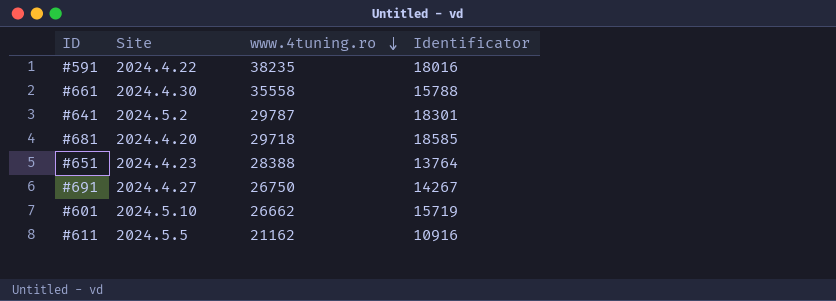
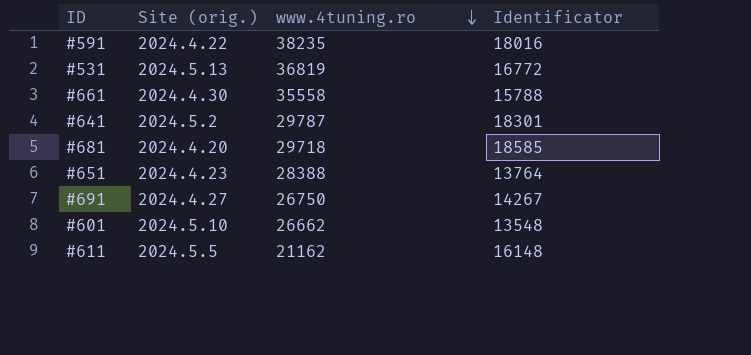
column name: Site -> Site (orig.)
row #531: none -> 2024.5.13 | 36819 | 16772
#601 | Identificator: 15719 -> 13548
#611 | Identificator: 10916 -> 16148

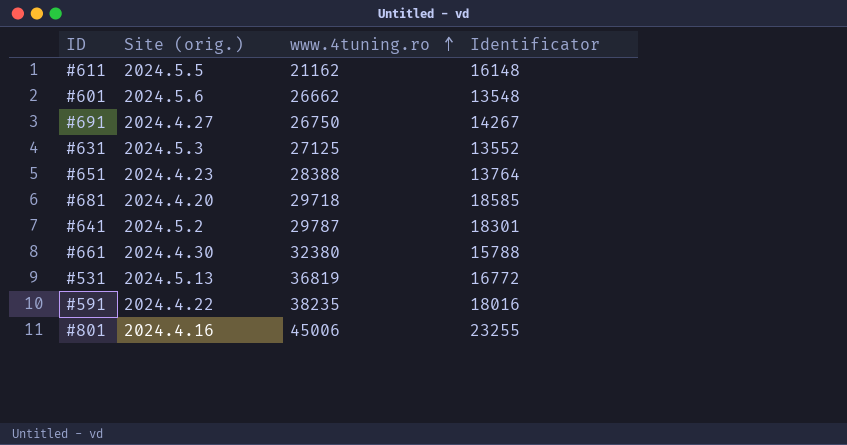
row order: www.4tuning.ro descending -> www.4tuning.ro ascending
#601 | Site (orig.): 2024.5.10 -> 2024.5.6
row #631: none -> 2024.5.3 | 27125 | 13552
#661 | www.4tuning.ro: 35558 -> 32380
row #801: none -> 2024.4.16 | 45006 | 23255

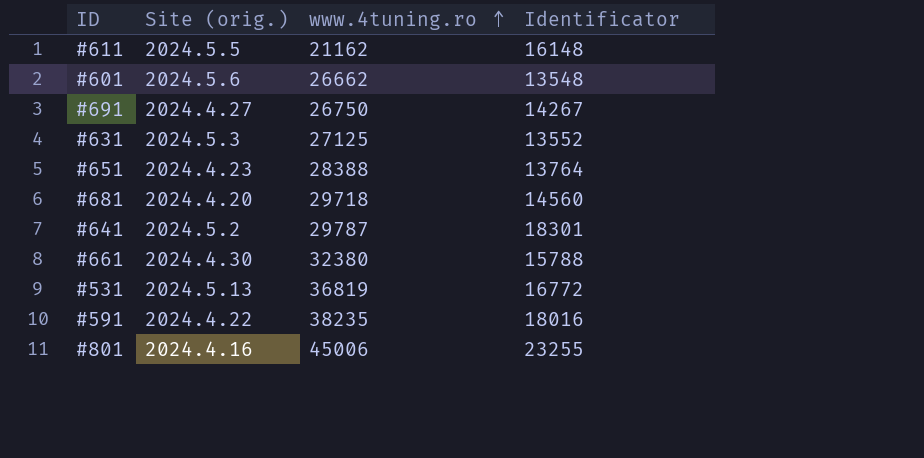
#681 | Identificator: 18585 -> 14560

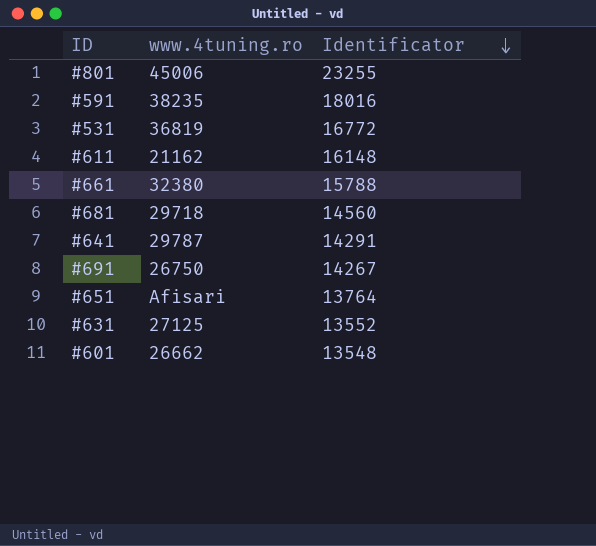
row order: www.4tuning.ro ascending -> Identificator descending
column Site (orig.) | position: 2 -> none
#641 | Identificator: 18301 -> 14291
#651 | www.4tuning.ro: 28388 -> Afisari

